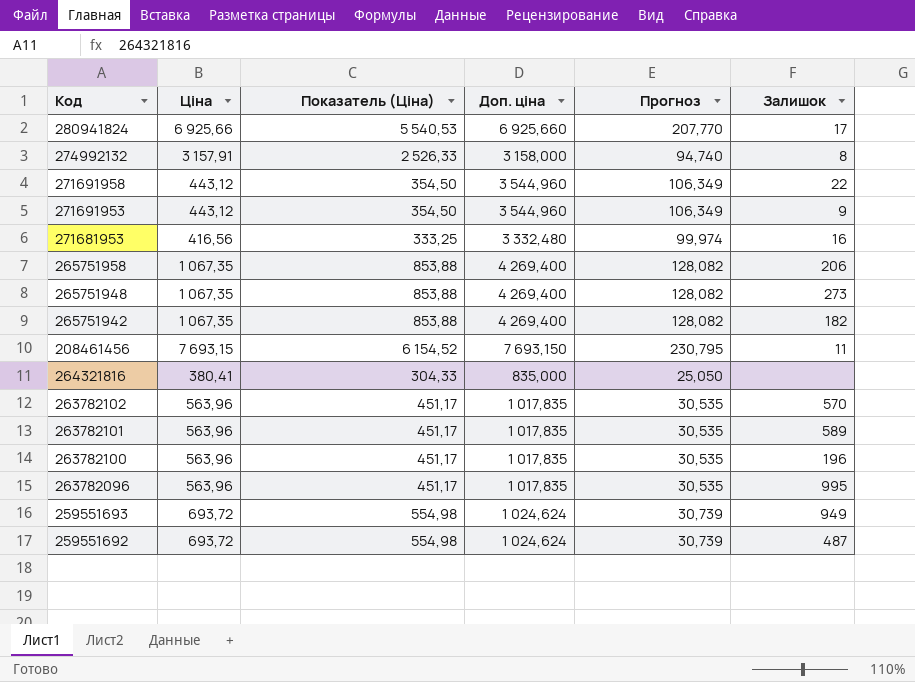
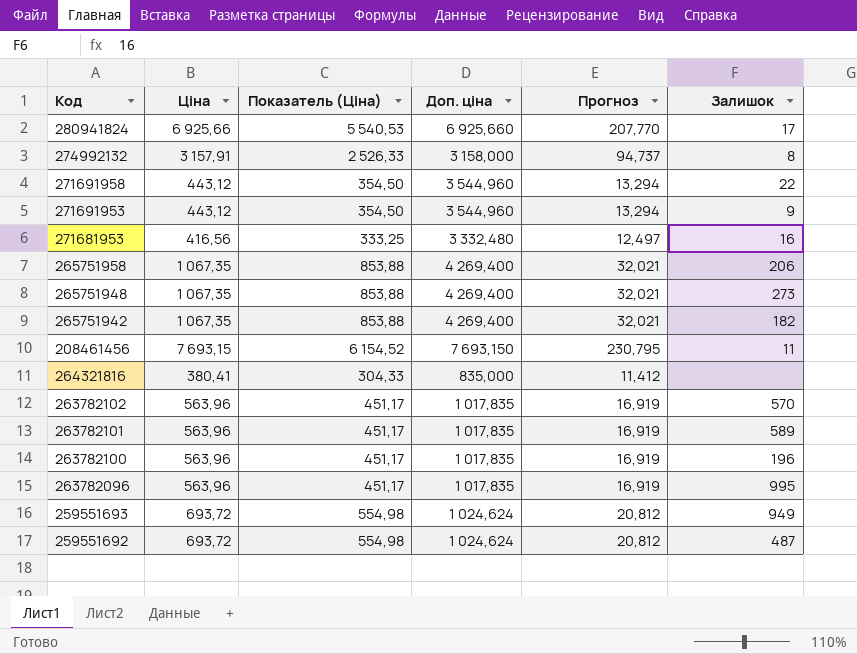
column Прогноз | formula: [Доп. ціна] * 0,03 -> [Ціна] * 0,03

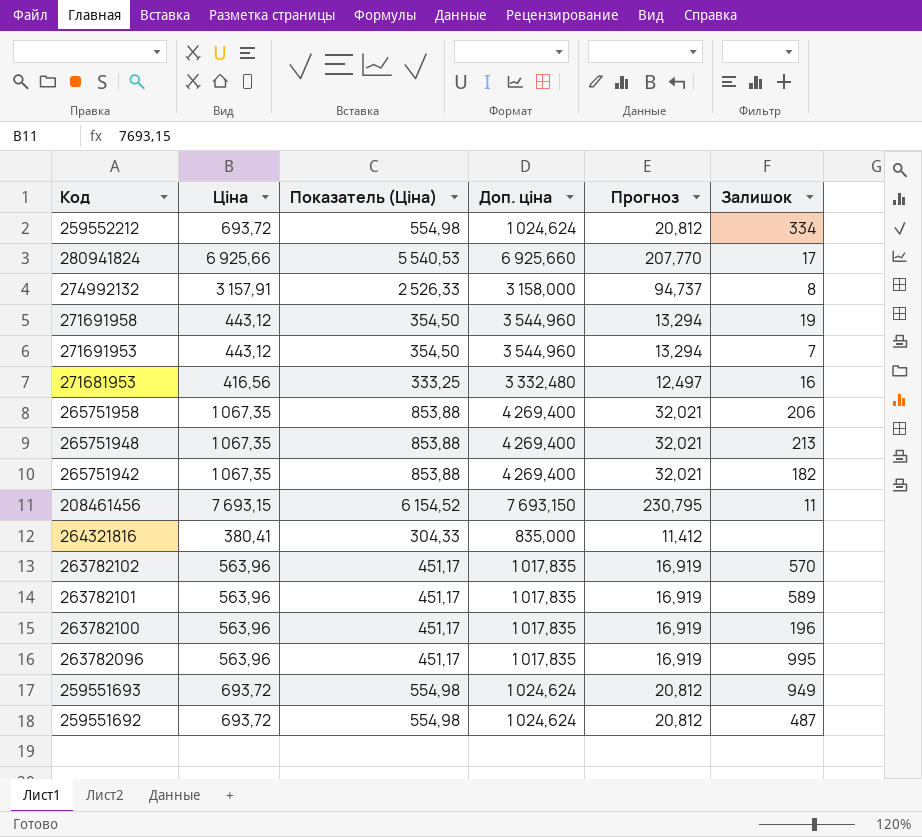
row 259552212: none -> 693,72 | 554,98 | 1 024,624 | 20,812 | 334
271691958 | Залишок: 22 -> 19
271691953 | Залишок: 9 -> 7
265751948 | Залишок: 273 -> 213

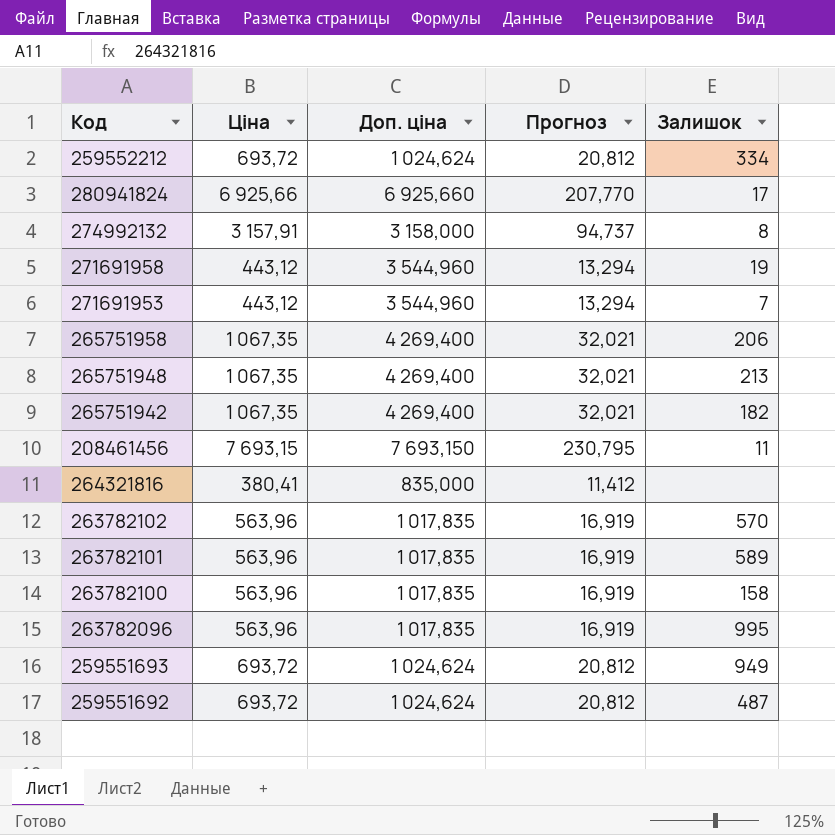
column Показатель (Ціна) | formula: [Ціна] * 0,8 -> none
row 271681953: 416,56 | 333,25 | 3 332,480 | 12,497 | 16 -> none
263782100 | Залишок: 196 -> 158

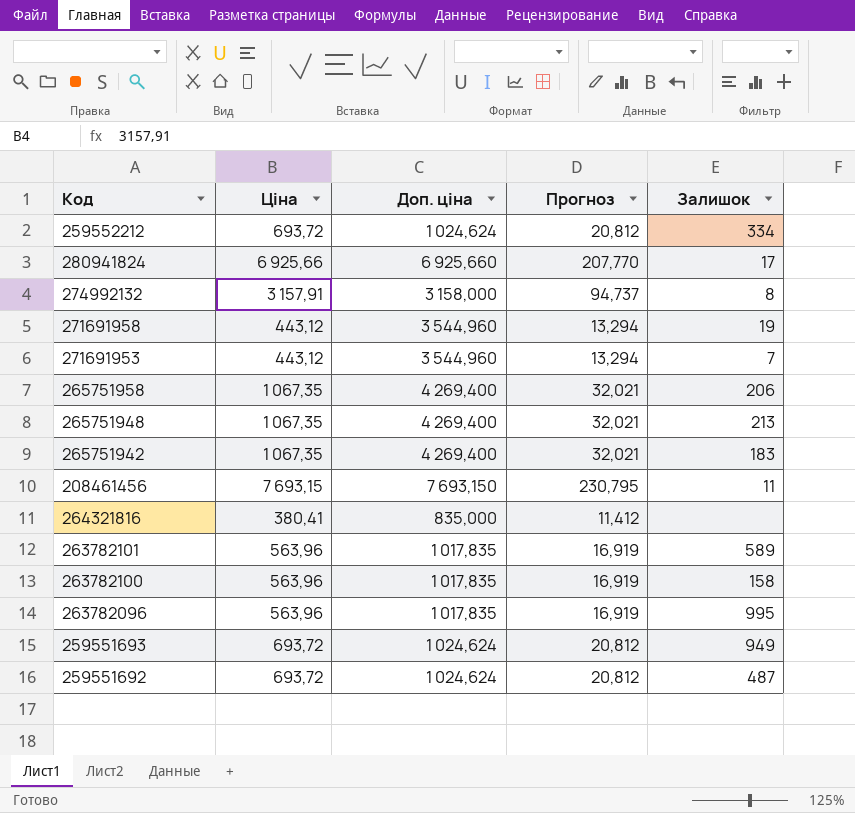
row 263782102: 563,96 | 1 017,835 | 16,919 | 570 -> none
265751942 | Залишок: 182 -> 183

